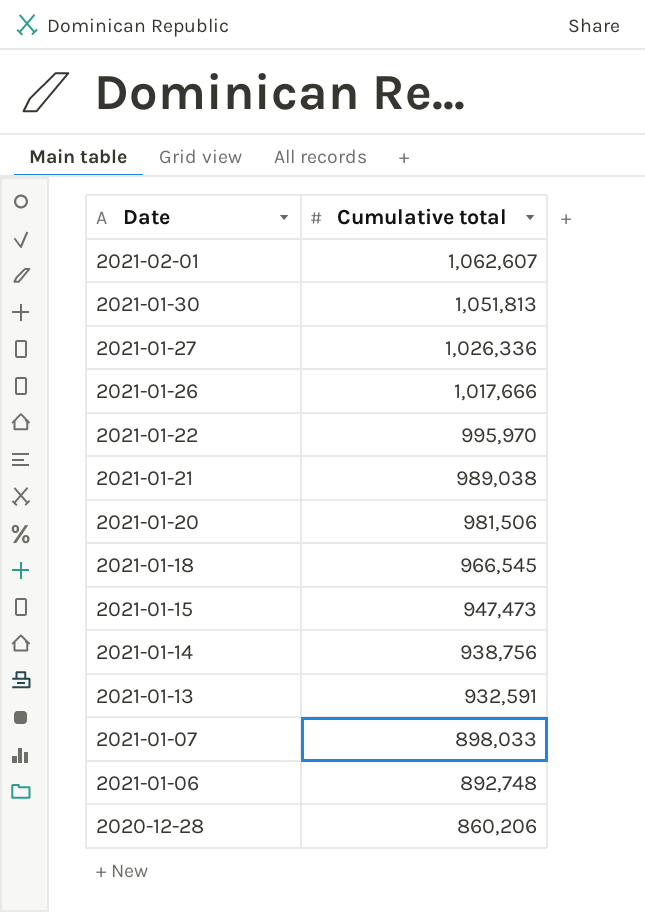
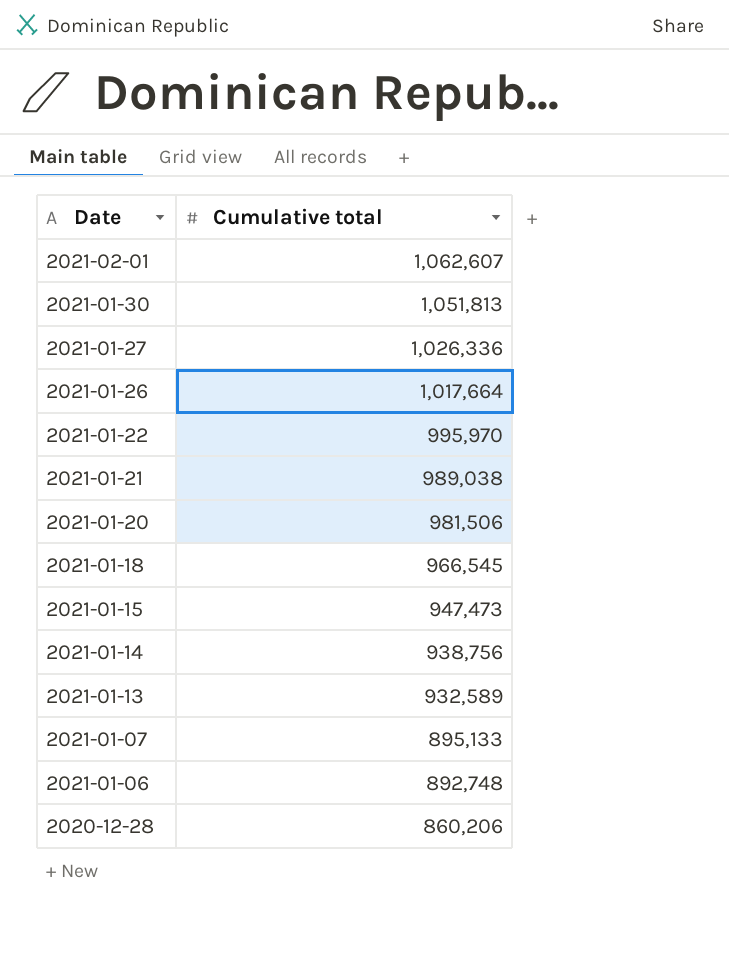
2021-01-26 | Cumulative total: 1,017,666 -> 1,017,664
2021-01-13 | Cumulative total: 932,591 -> 932,589
2021-01-07 | Cumulative total: 898,033 -> 895,133

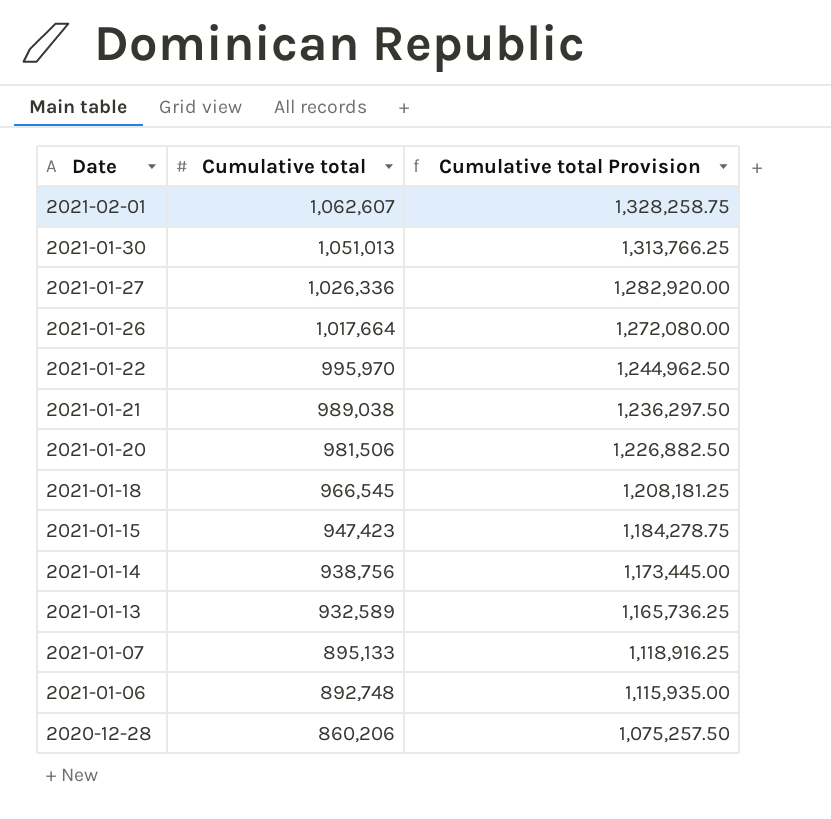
column Cumulative total Provision | formula: none -> [Cumulative total] * 1.25
2021-01-30 | Cumulative total: 1,051,813 -> 1,051,013
2021-01-15 | Cumulative total: 947,473 -> 947,423

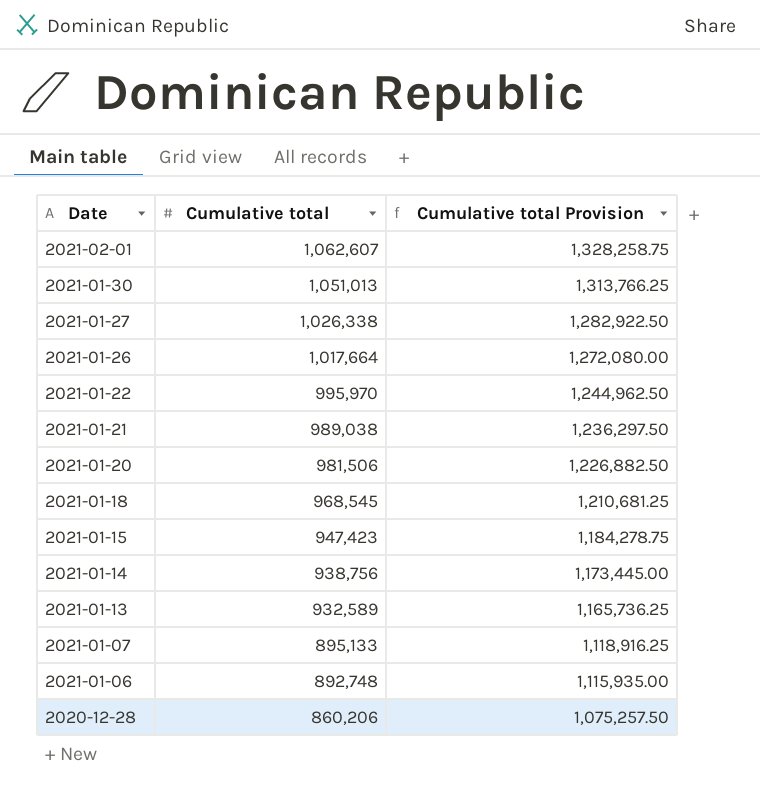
2021-01-27 | Cumulative total: 1,026,336 -> 1,026,338
2021-01-27 | Cumulative total Provision: 1,282,920.00 -> 1,282,922.50
2021-01-18 | Cumulative total: 966,545 -> 968,545
2021-01-18 | Cumulative total Provision: 1,208,181.25 -> 1,210,681.25

